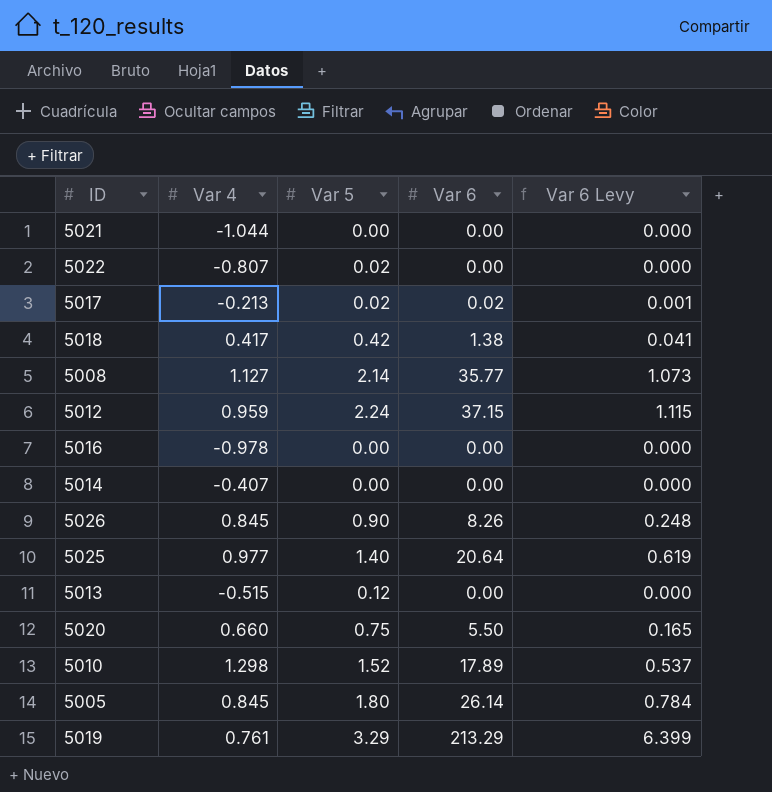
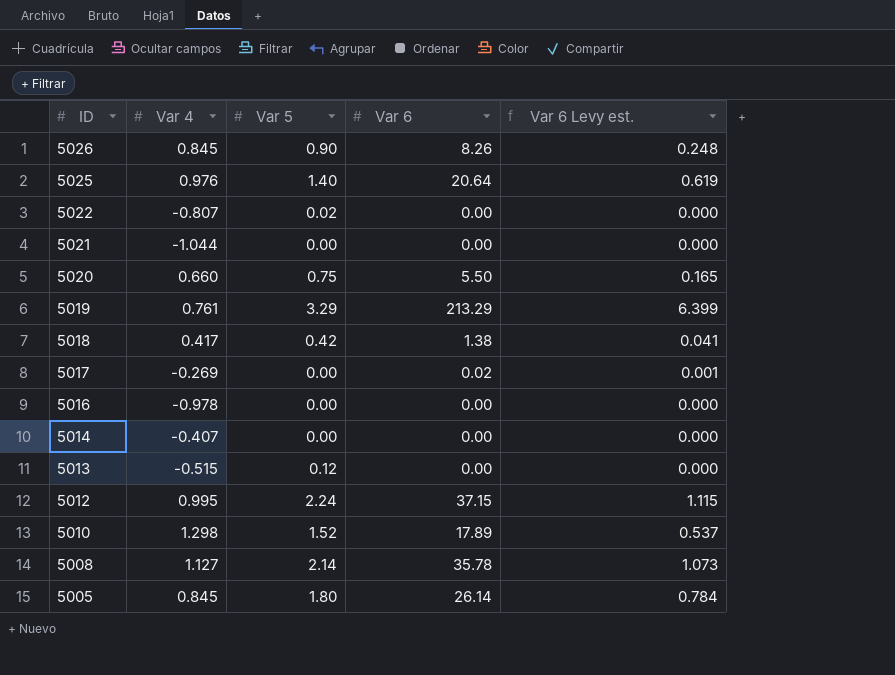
row order: none -> ID descending
column name: Var 6 Levy -> Var 6 Levy est.
5025 | Var 4: 0.977 -> 0.976
5017 | Var 4: -0.213 -> -0.269
5017 | Var 5: 0.02 -> 0.00
5012 | Var 4: 0.959 -> 0.995
5008 | Var 6: 35.77 -> 35.78

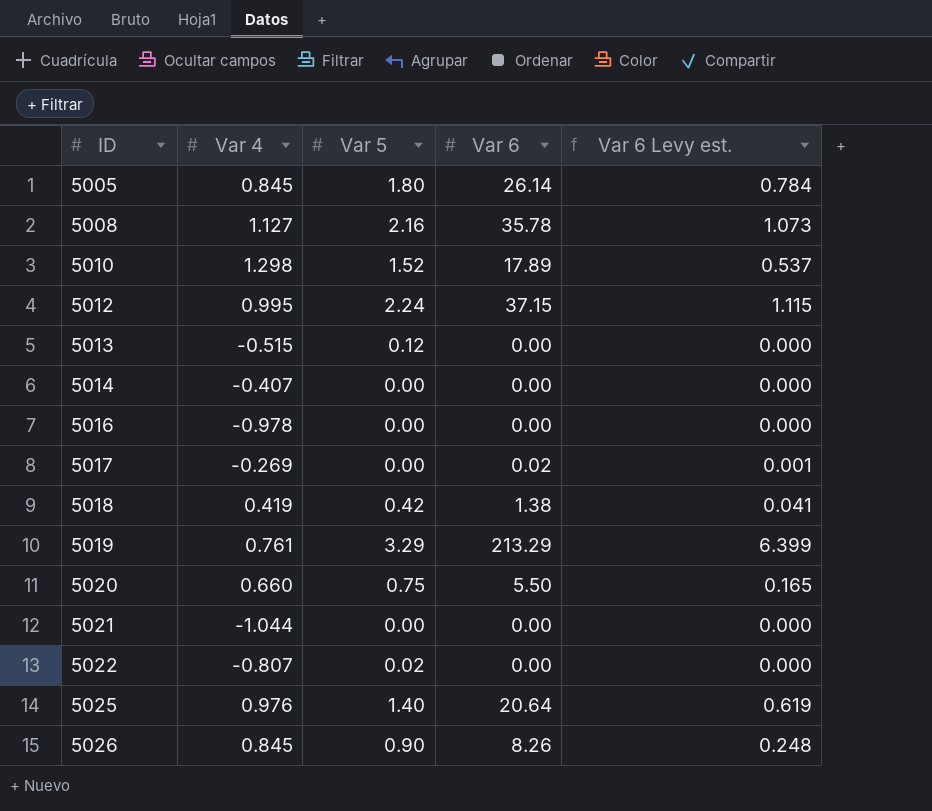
row order: ID descending -> ID ascending
5008 | Var 5: 2.14 -> 2.16
5018 | Var 4: 0.417 -> 0.419

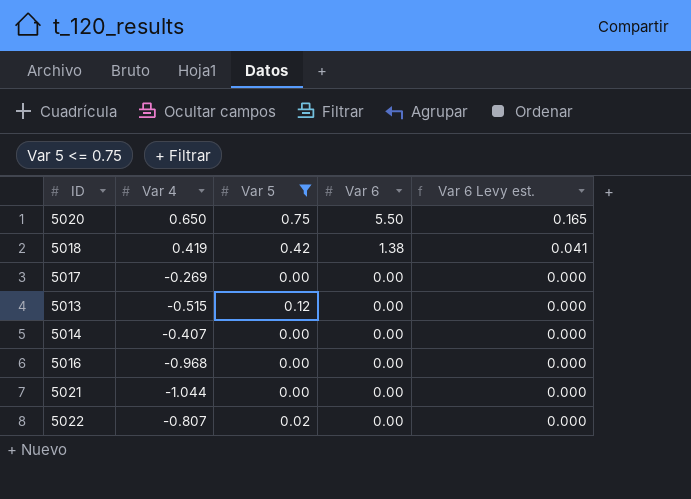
filter: none -> Var 5 <= 0.75
row order: ID ascending -> Var 6 descending
5020 | Var 4: 0.660 -> 0.650
5017 | Var 6: 0.02 -> 0.00
5017 | Var 6 Levy est.: 0.001 -> 0.000
5016 | Var 4: -0.978 -> -0.968

